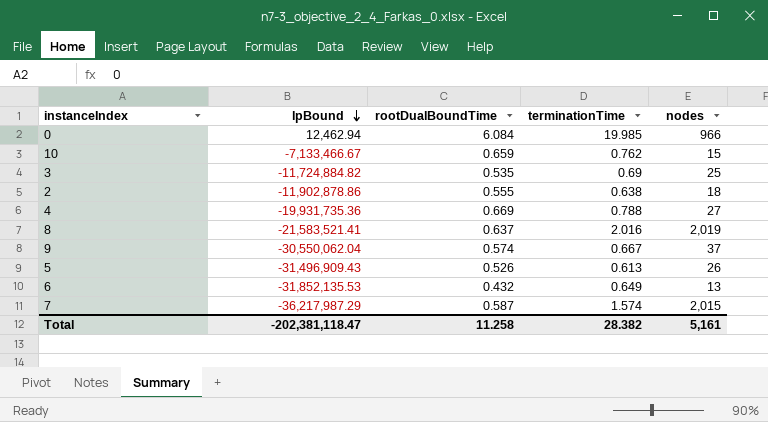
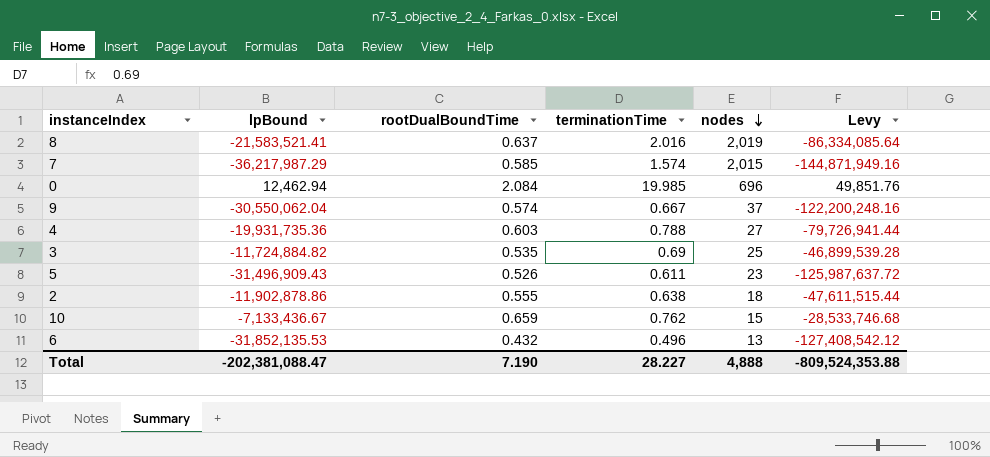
row order: lpBound descending -> nodes descending
column Levy | formula: none -> [lpBound] * 4
7 | rootDualBoundTime: 0.587 -> 0.585
0 | rootDualBoundTime: 6.084 -> 2.084
0 | nodes: 966 -> 696
4 | rootDualBoundTime: 0.669 -> 0.603
5 | terminationTime: 0.613 -> 0.611
5 | nodes: 26 -> 23
10 | lpBound: -7,133,466.67 -> -7,133,436.67
6 | terminationTime: 0.649 -> 0.496
Total | lpBound: -202,381,118.47 -> -202,381,088.47
Total | rootDualBoundTime: 11.258 -> 7.190
Total | terminationTime: 28.382 -> 28.227
Total | nodes: 5,161 -> 4,888

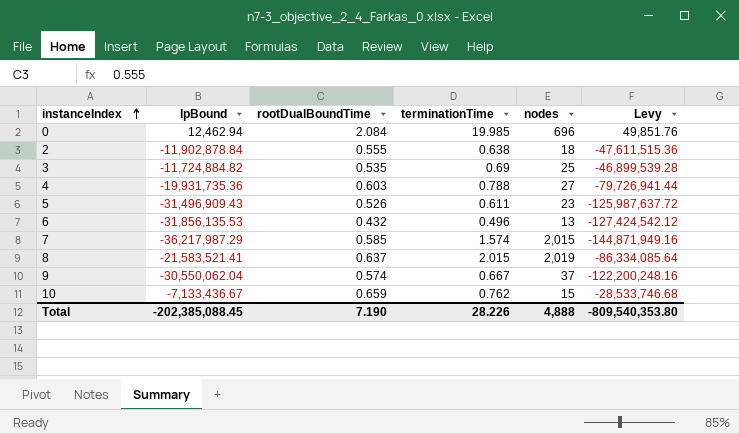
row order: nodes descending -> instanceIndex ascending
2 | lpBound: -11,902,878.86 -> -11,902,878.84
2 | Levy: -47,611,515.44 -> -47,611,515.36
6 | lpBound: -31,852,135.53 -> -31,856,135.53
6 | Levy: -127,408,542.12 -> -127,424,542.12
8 | terminationTime: 2.016 -> 2.015
Total | lpBound: -202,381,088.47 -> -202,385,088.45
Total | terminationTime: 28.227 -> 28.226
Total | Levy: -809,524,353.88 -> -809,540,353.80

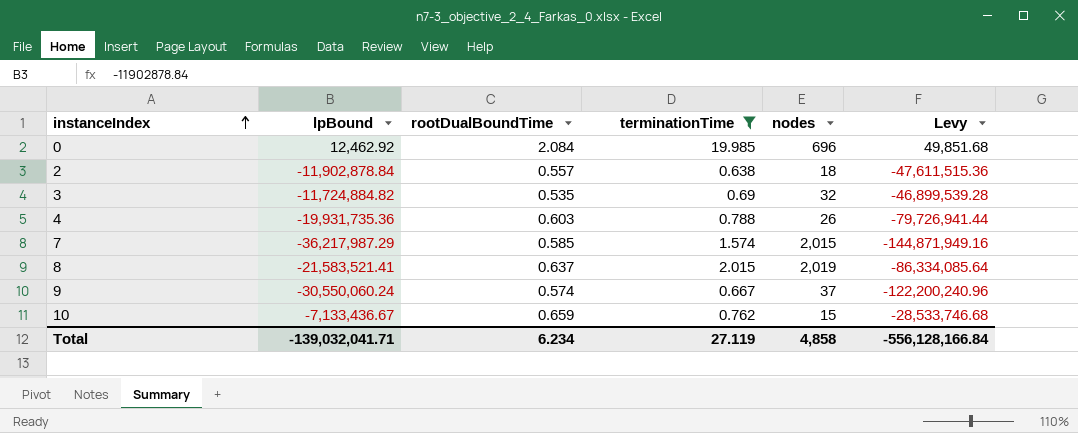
filter: none -> terminationTime >= 0.638
0 | lpBound: 12,462.94 -> 12,462.92
0 | Levy: 49,851.76 -> 49,851.68
2 | rootDualBoundTime: 0.555 -> 0.557
3 | nodes: 25 -> 32
4 | nodes: 27 -> 26
9 | lpBound: -30,550,062.04 -> -30,550,060.24
9 | Levy: -122,200,248.16 -> -122,200,240.96
Total | lpBound: -202,385,088.45 -> -139,032,041.71
Total | rootDualBoundTime: 7.190 -> 6.234
Total | terminationTime: 28.226 -> 27.119
Total | nodes: 4,888 -> 4,858
Total | Levy: -809,540,353.80 -> -556,128,166.84

